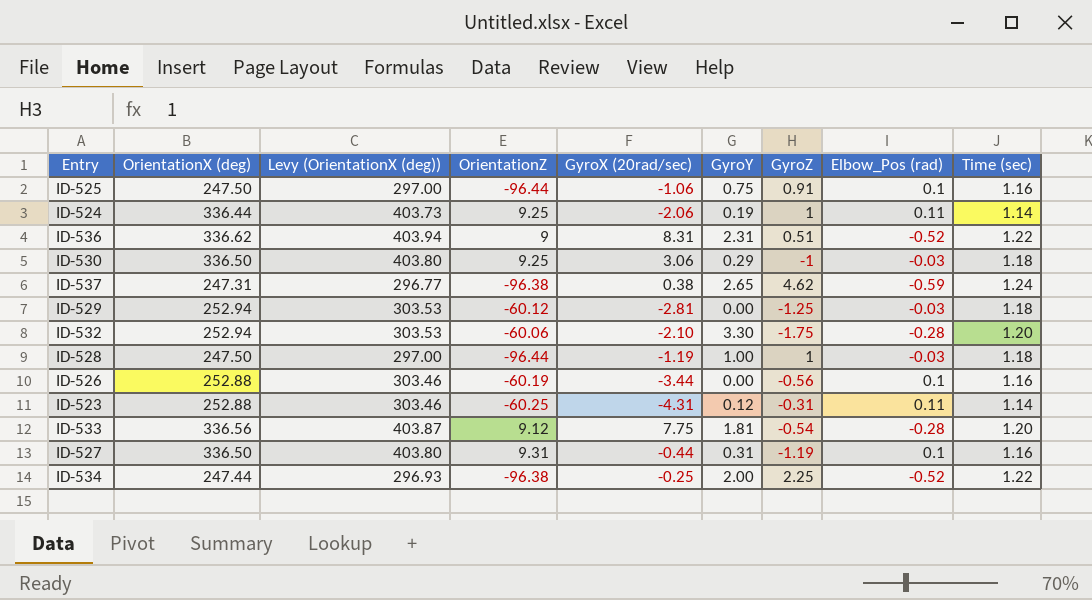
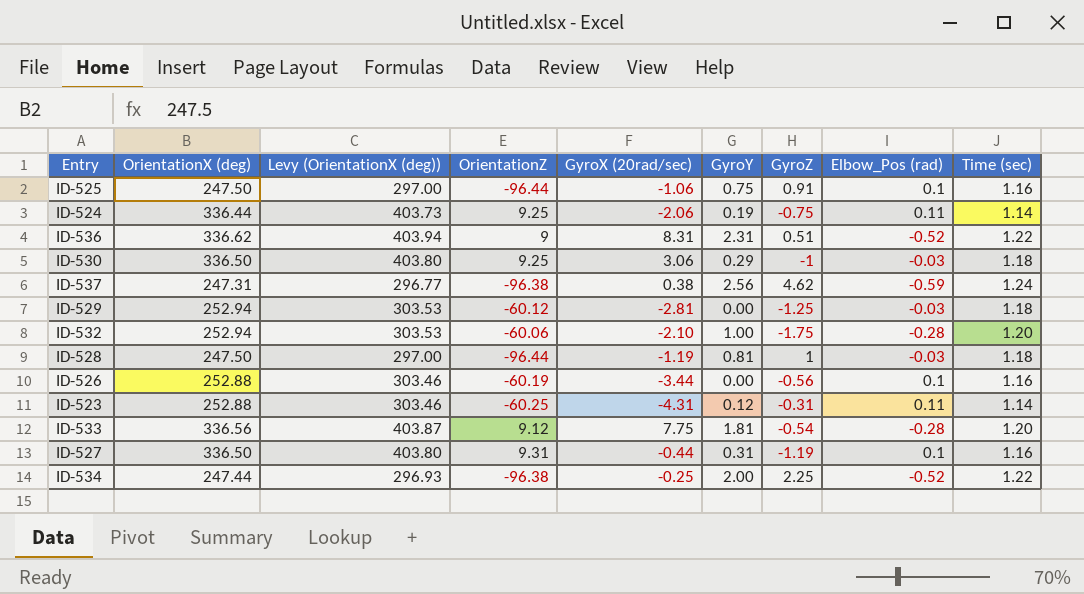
ID-524 | GyroZ: 1 -> -0.75
ID-537 | GyroY: 2.65 -> 2.56
ID-532 | GyroY: 3.30 -> 1.00
ID-528 | GyroY: 1.00 -> 0.81

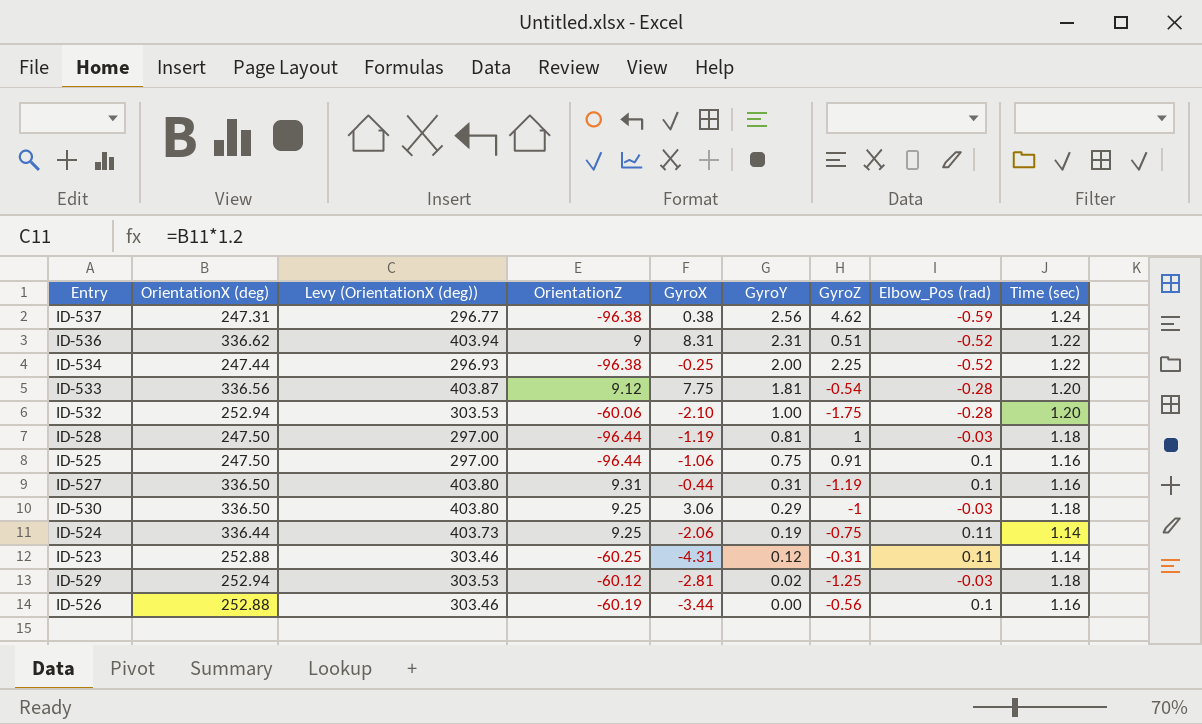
row order: none -> GyroY descending
column name: GyroX (20rad/sec) -> GyroX
ID-529 | GyroY: 0.00 -> 0.02

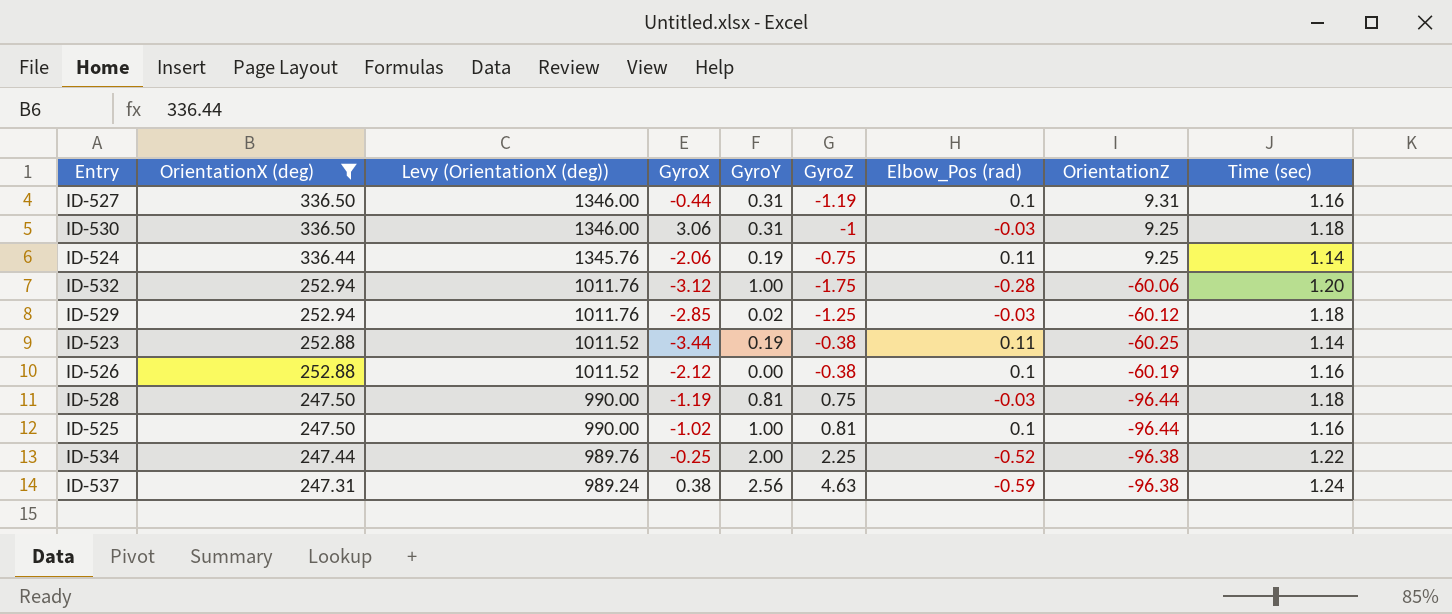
filter: none -> OrientationX (deg) <= 336.50
row order: GyroY descending -> OrientationX (deg) descending
column Levy (OrientationX (deg)) | formula: [OrientationX (deg)] * 1.2 -> [OrientationX (deg)] * 4
column OrientationZ | position: 4 -> 8
ID-530 | GyroY: 0.29 -> 0.31
ID-532 | GyroX: -2.10 -> -3.12
ID-529 | GyroX: -2.81 -> -2.85
ID-523 | GyroX: -4.31 -> -3.44
ID-523 | GyroY: 0.12 -> 0.19
ID-523 | GyroZ: -0.31 -> -0.38
ID-526 | GyroX: -3.44 -> -2.12
ID-526 | GyroZ: -0.56 -> -0.38
ID-528 | GyroZ: 1 -> 0.75
ID-525 | GyroX: -1.06 -> -1.02
ID-525 | GyroY: 0.75 -> 1.00
ID-525 | GyroZ: 0.91 -> 0.81
ID-537 | GyroZ: 4.62 -> 4.63

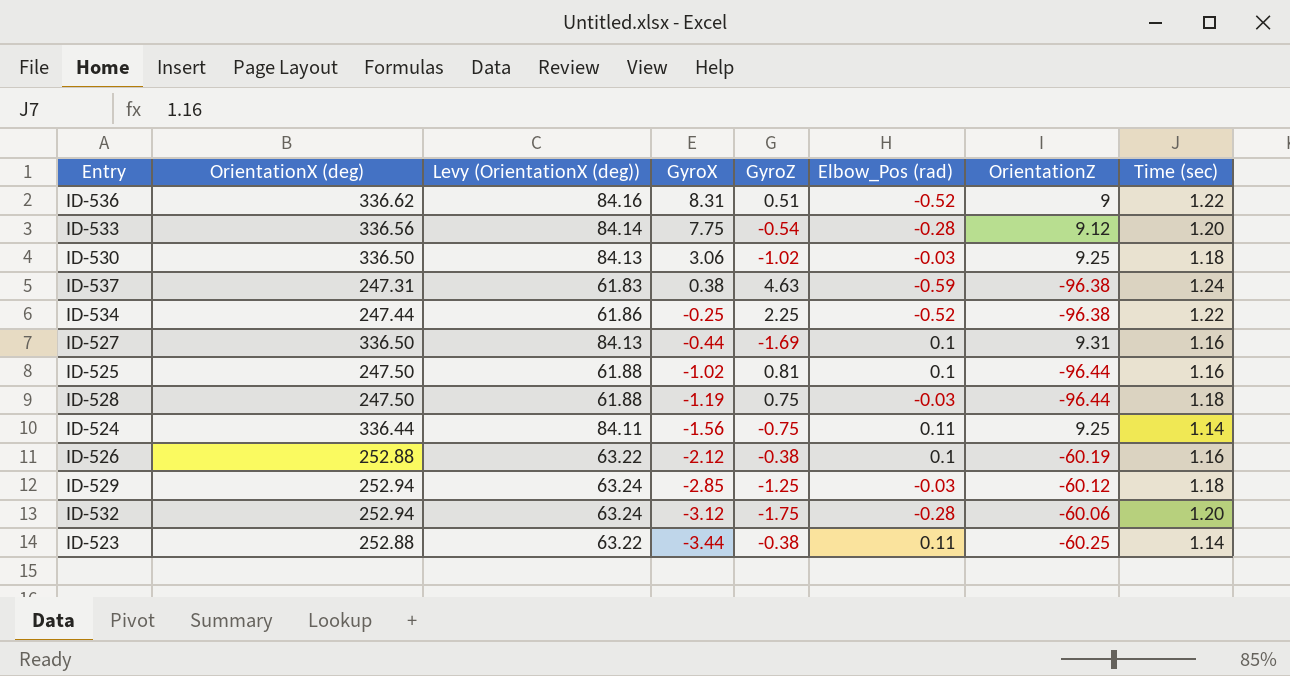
filter: OrientationX (deg) <= 336.50 -> none
row order: OrientationX (deg) descending -> GyroX descending
column GyroY | position: 5 -> none
column Levy (OrientationX (deg)) | formula: [OrientationX (deg)] * 4 -> [OrientationX (deg)] * 0.25
ID-530 | GyroZ: -1 -> -1.02
ID-527 | GyroZ: -1.19 -> -1.69
ID-524 | GyroX: -2.06 -> -1.56

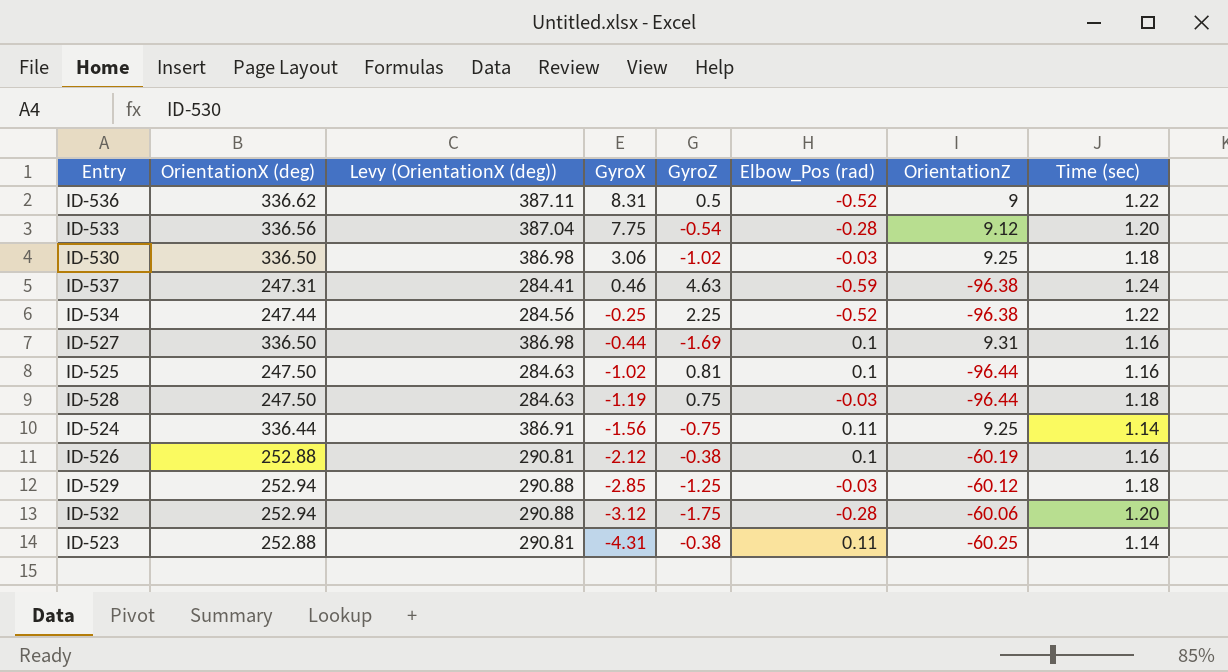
column Levy (OrientationX (deg)) | formula: [OrientationX (deg)] * 0.25 -> [OrientationX (deg)] * 1.15
ID-536 | GyroZ: 0.51 -> 0.5
ID-537 | GyroX: 0.38 -> 0.46
ID-523 | GyroX: -3.44 -> -4.31

